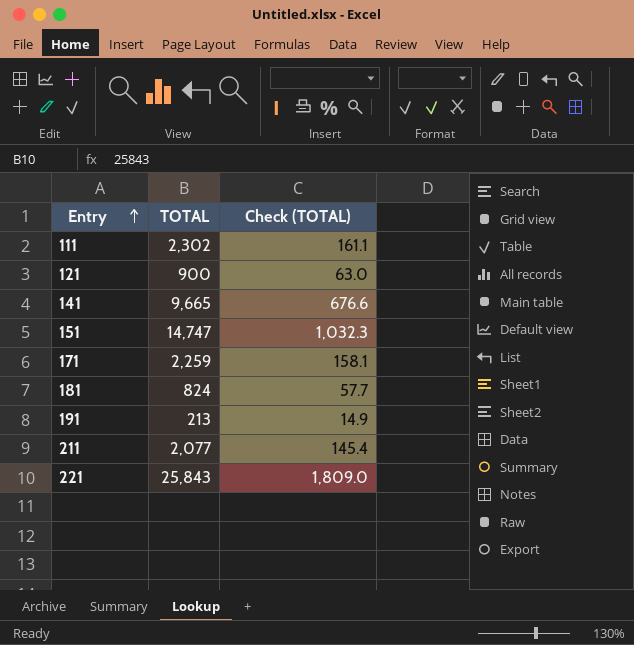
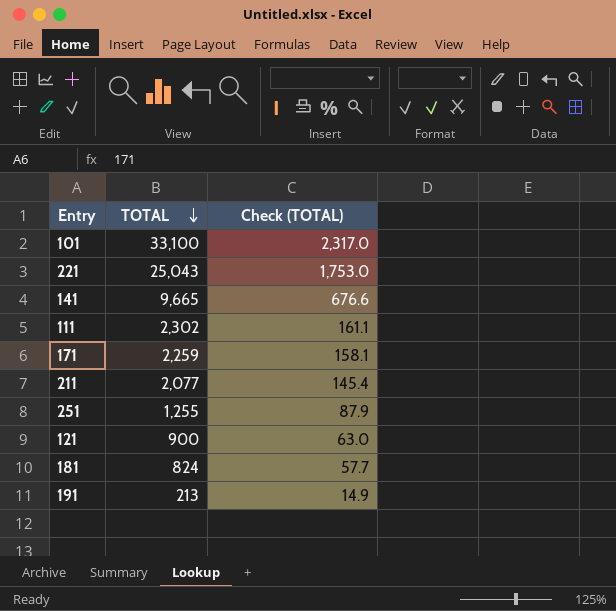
row order: Entry ascending -> TOTAL descending
row 151: 14,747 | 1,032.3 -> none
row 101: none -> 33,100 | 2,317.0
221 | TOTAL: 25,843 -> 25,043
221 | Check (TOTAL): 1,809.0 -> 1,753.0
row 251: none -> 1,255 | 87.9

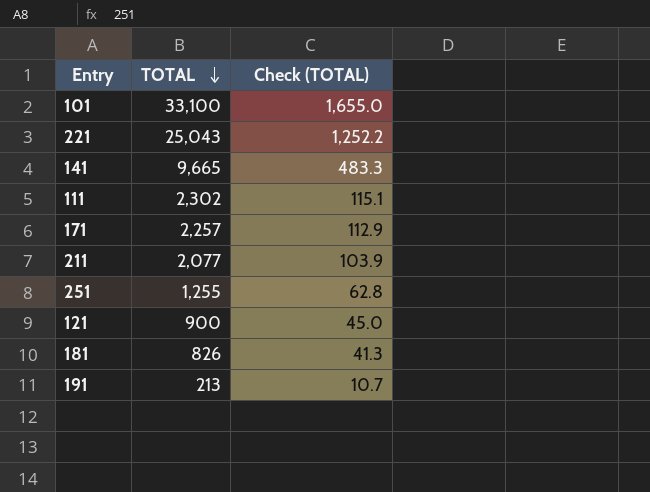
column Check (TOTAL) | formula: [TOTAL] * 0.07 -> [TOTAL] * 0.05
171 | TOTAL: 2,259 -> 2,257
181 | TOTAL: 824 -> 826

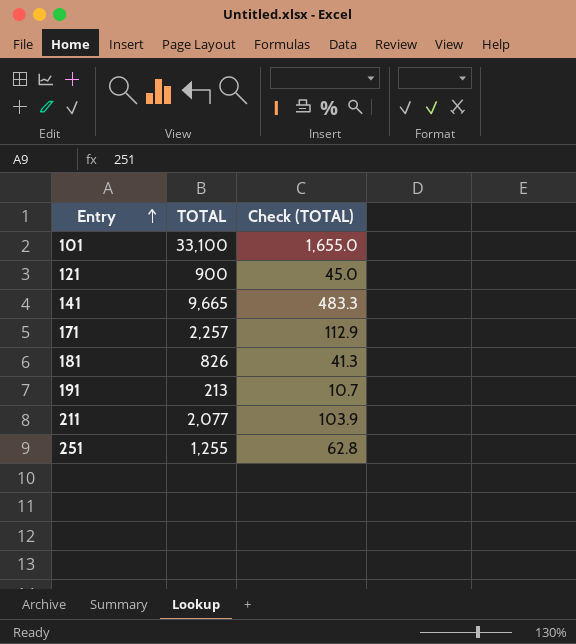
row order: TOTAL descending -> Entry ascending
row 221: 25,043 | 1,252.2 -> none
row 111: 2,302 | 115.1 -> none

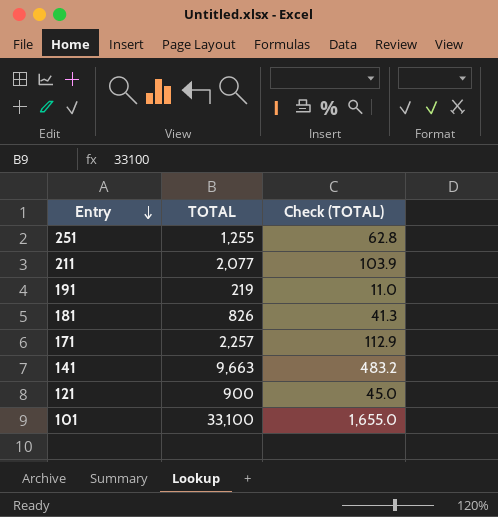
row order: Entry ascending -> Entry descending
191 | TOTAL: 213 -> 219
191 | Check (TOTAL): 10.7 -> 11.0
141 | TOTAL: 9,665 -> 9,663
141 | Check (TOTAL): 483.3 -> 483.2

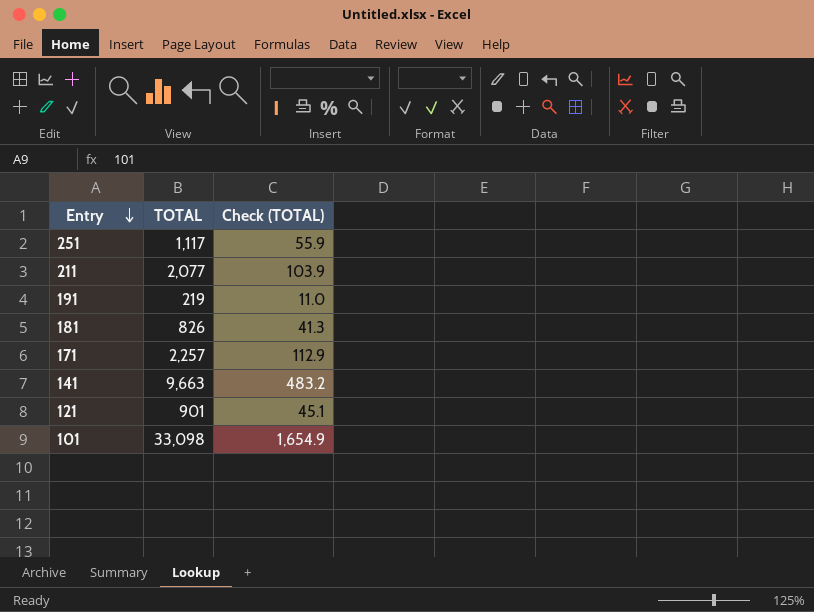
251 | TOTAL: 1,255 -> 1,117
251 | Check (TOTAL): 62.8 -> 55.9
121 | TOTAL: 900 -> 901
121 | Check (TOTAL): 45.0 -> 45.1
101 | TOTAL: 33,100 -> 33,098
101 | Check (TOTAL): 1,655.0 -> 1,654.9

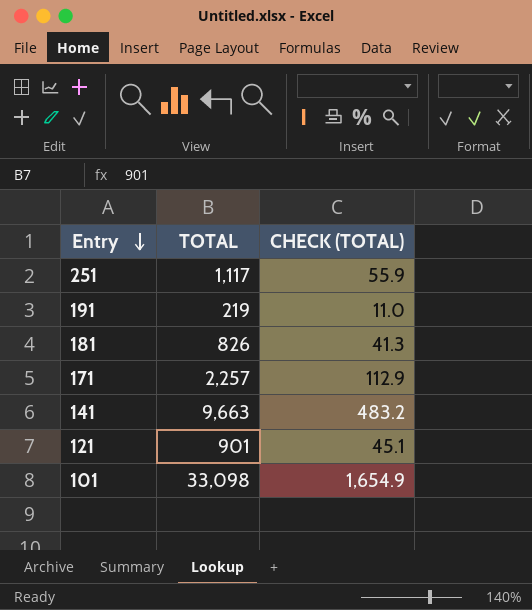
column name: Check (TOTAL) -> CHECK (TOTAL)
row 211: 2,077 | 103.9 -> none

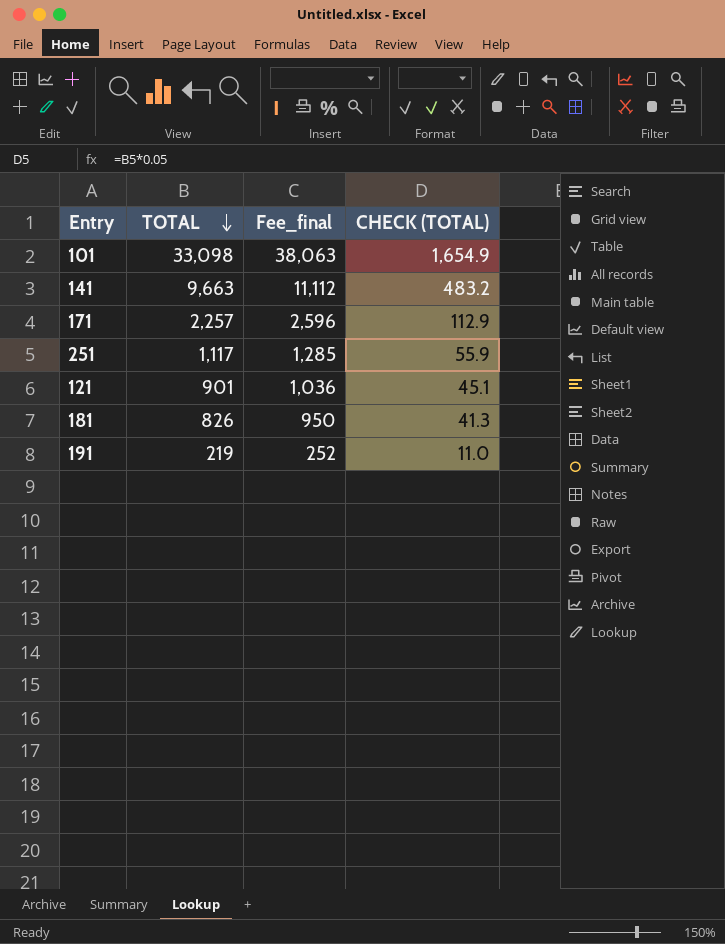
row order: Entry descending -> TOTAL descending
column Fee_final | formula: none -> [TOTAL] * 1.15

